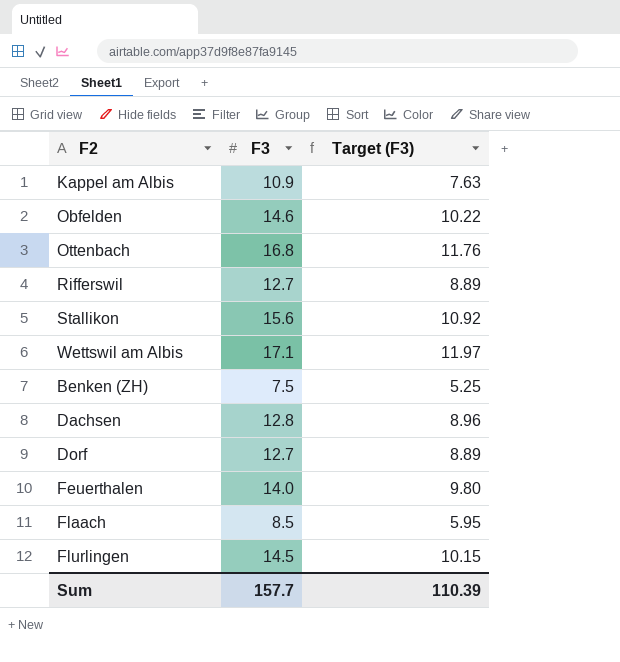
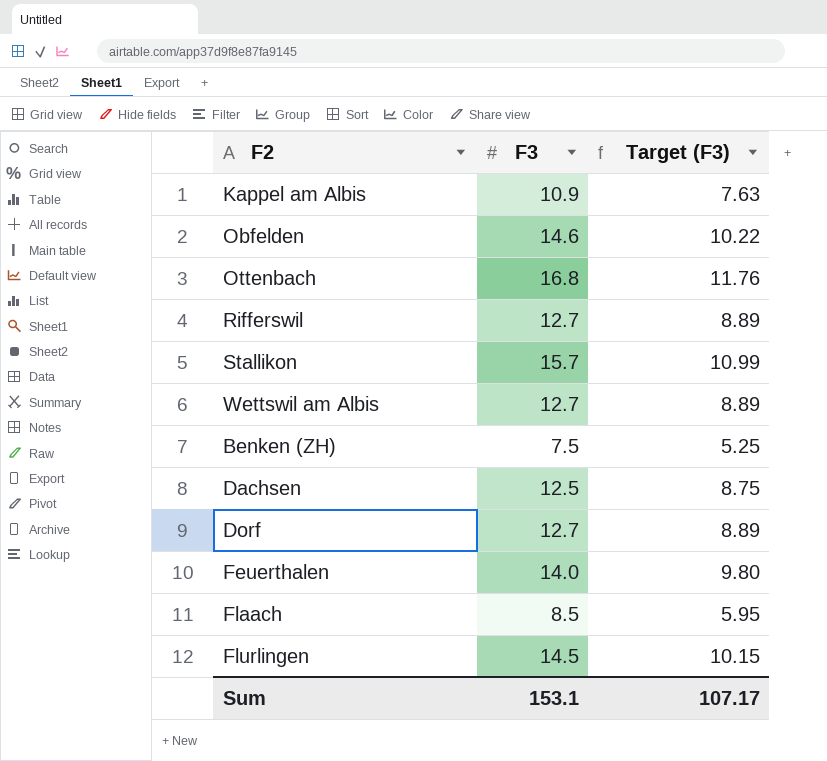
Stallikon | F3: 15.6 -> 15.7
Stallikon | Target (F3): 10.92 -> 10.99
Wettswil am Albis | F3: 17.1 -> 12.7
Wettswil am Albis | Target (F3): 11.97 -> 8.89
Dachsen | F3: 12.8 -> 12.5
Dachsen | Target (F3): 8.96 -> 8.75
Sum | F3: 157.7 -> 153.1
Sum | Target (F3): 110.39 -> 107.17

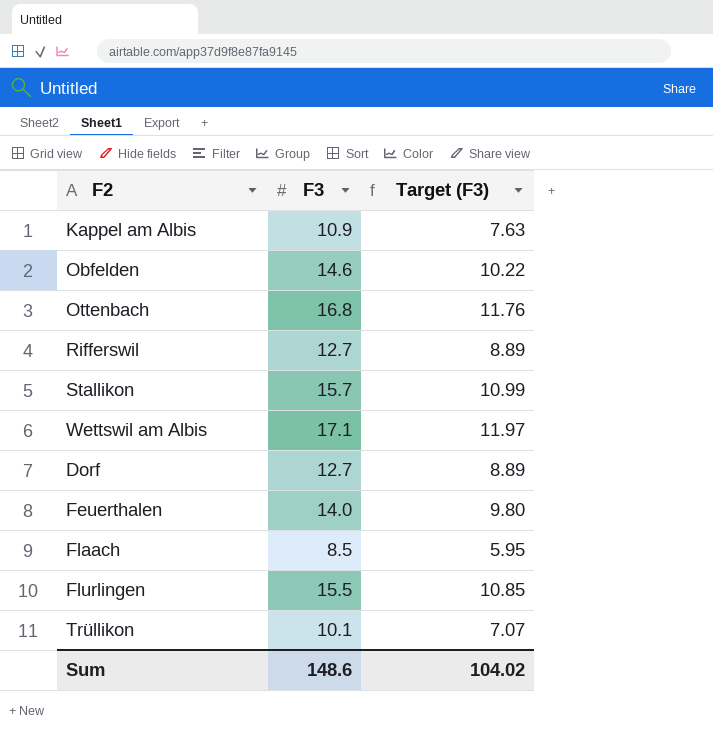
row Benken (ZH): 7.5 | 5.25 -> none
row Dachsen: 12.5 | 8.75 -> none
Wettswil am Albis | F3: 12.7 -> 17.1
Wettswil am Albis | Target (F3): 8.89 -> 11.97
Flurlingen | F3: 14.5 -> 15.5
Flurlingen | Target (F3): 10.15 -> 10.85
row Trüllikon: none -> 10.1 | 7.07
Sum | F3: 153.1 -> 148.6
Sum | Target (F3): 107.17 -> 104.02

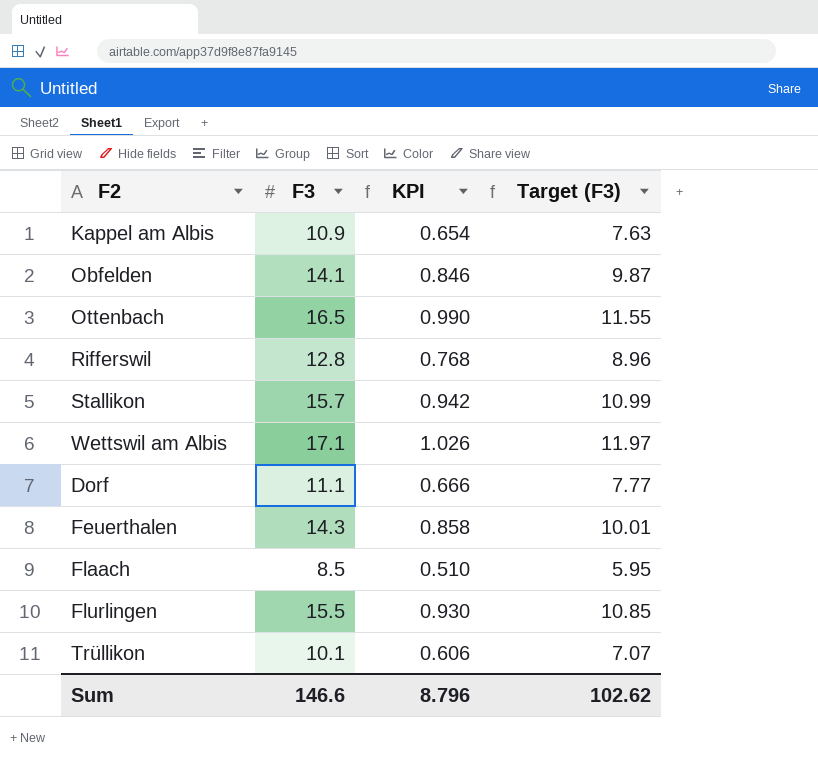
column KPI | formula: none -> [F3] * 0.06
Obfelden | F3: 14.6 -> 14.1
Obfelden | Target (F3): 10.22 -> 9.87
Ottenbach | F3: 16.8 -> 16.5
Ottenbach | Target (F3): 11.76 -> 11.55
Rifferswil | F3: 12.7 -> 12.8
Rifferswil | Target (F3): 8.89 -> 8.96
Dorf | F3: 12.7 -> 11.1
Dorf | Target (F3): 8.89 -> 7.77
Feuerthalen | F3: 14.0 -> 14.3
Feuerthalen | Target (F3): 9.80 -> 10.01
Sum | F3: 148.6 -> 146.6
Sum | Target (F3): 104.02 -> 102.62

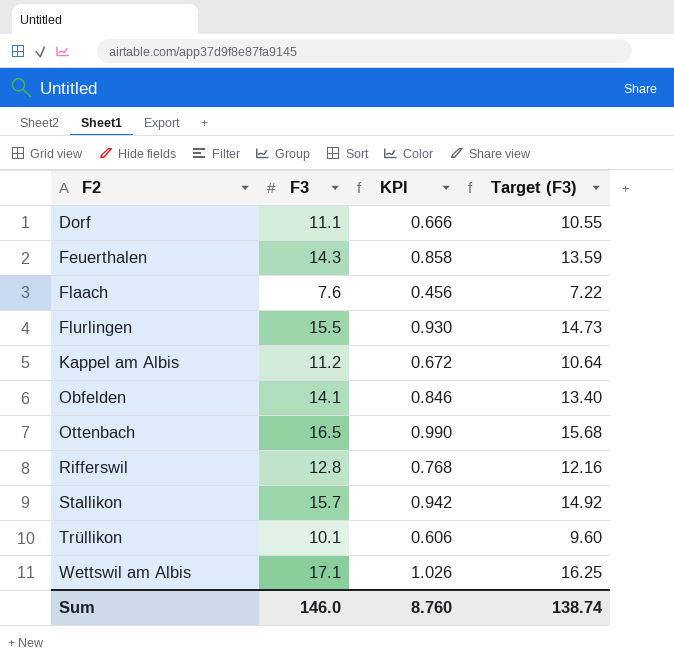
row order: none -> F2 ascending
column Target (F3) | formula: [F3] * 0.7 -> [F3] * 0.95
Flaach | F3: 8.5 -> 7.6
Flaach | KPI: 0.510 -> 0.456
Kappel am Albis | F3: 10.9 -> 11.2
Kappel am Albis | KPI: 0.654 -> 0.672
Sum | F3: 146.6 -> 146.0
Sum | KPI: 8.796 -> 8.760
Sum | Target (F3): 102.62 -> 138.74

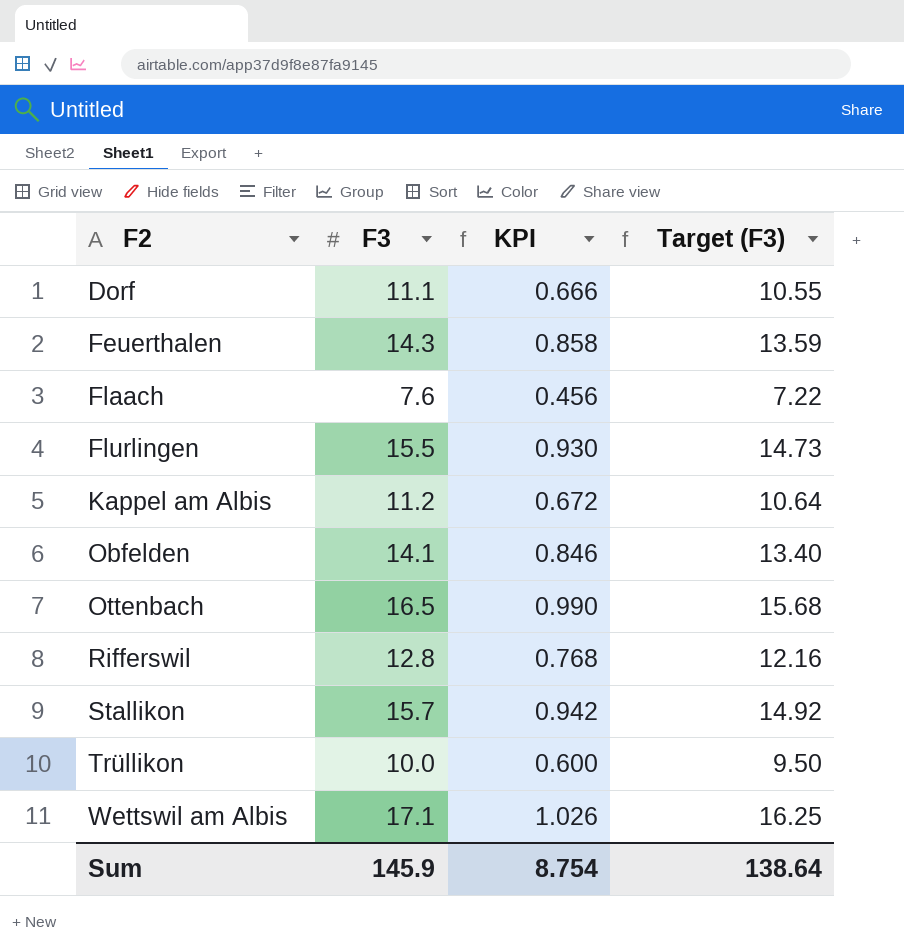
Trüllikon | F3: 10.1 -> 10.0
Trüllikon | KPI: 0.606 -> 0.600
Trüllikon | Target (F3): 9.60 -> 9.50
Sum | F3: 146.0 -> 145.9
Sum | KPI: 8.760 -> 8.754
Sum | Target (F3): 138.74 -> 138.64

